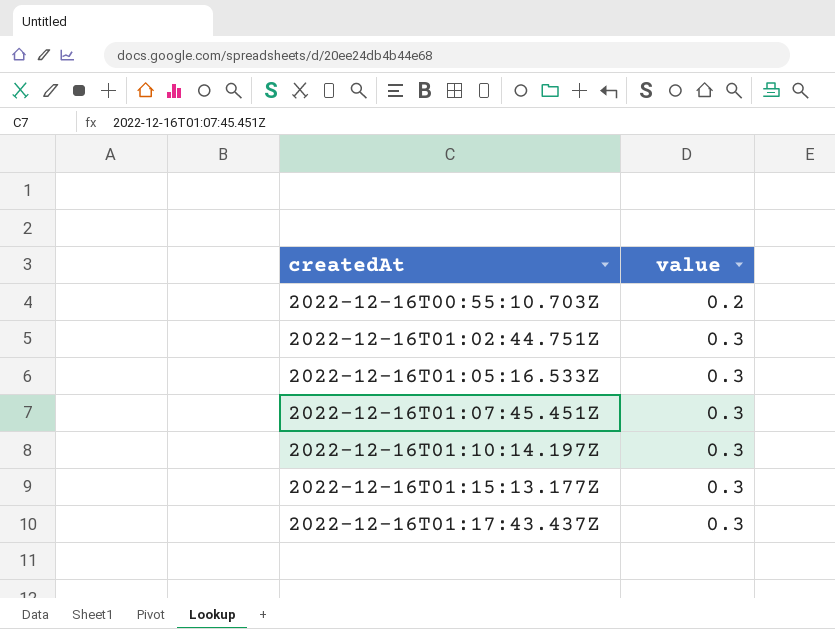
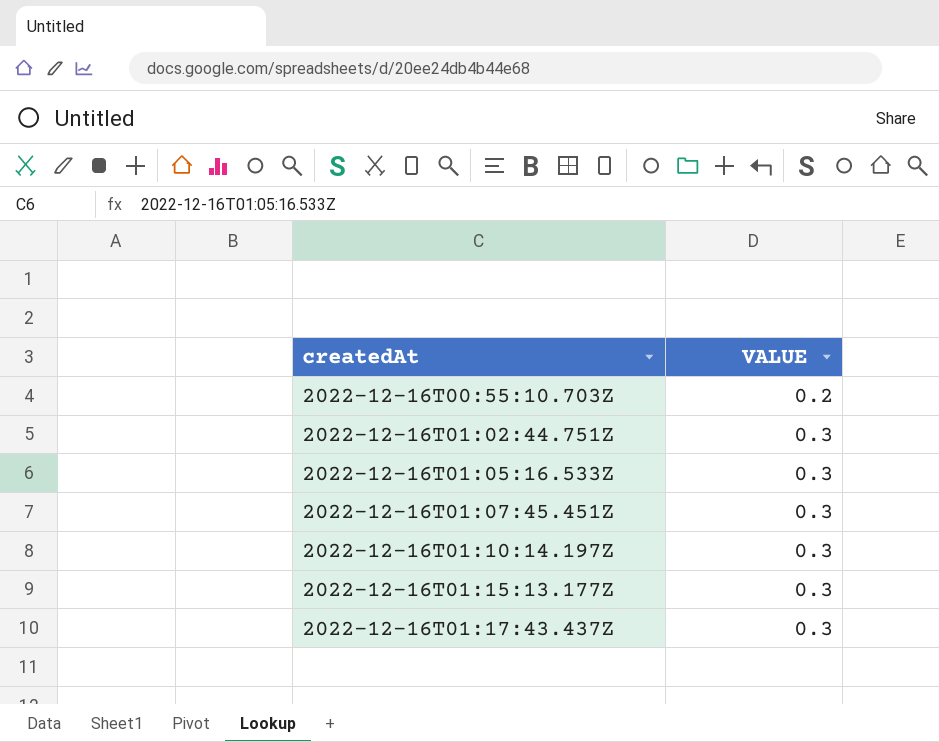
column name: value -> VALUE

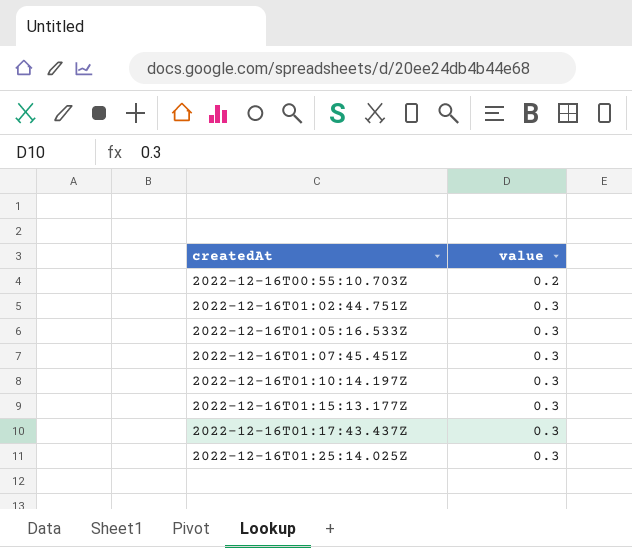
column name: VALUE -> value
row 2022-12-16T01:25:14.025Z: none -> 0.3

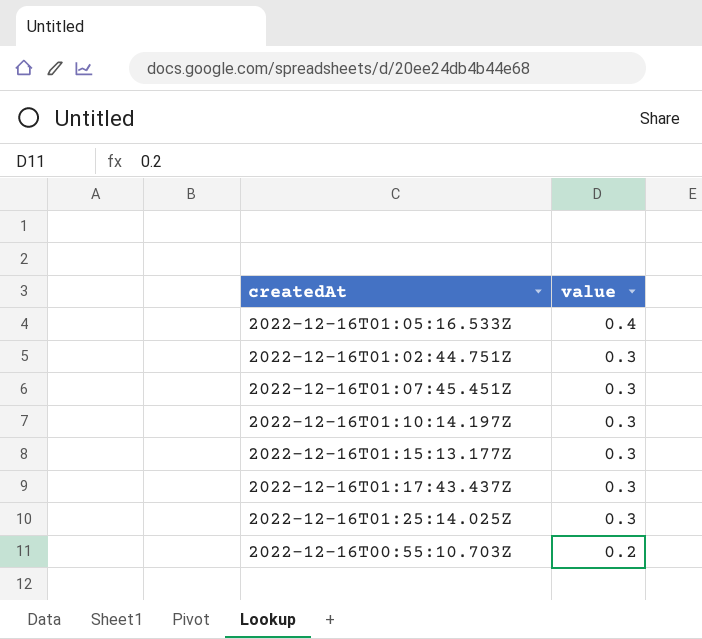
row order: createdAt ascending -> value descending
2022-12-16T01:05:16.533Z | value: 0.3 -> 0.4

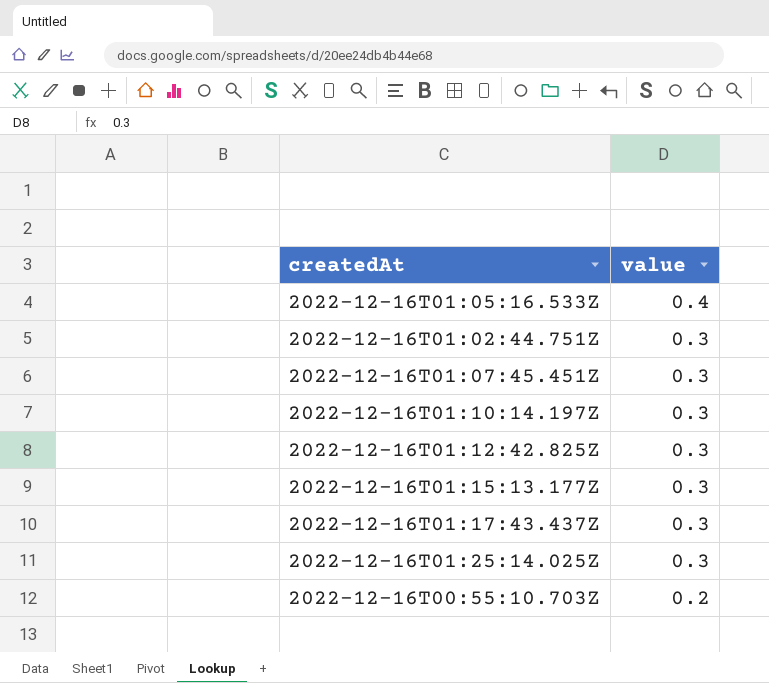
row 2022-12-16T01:12:42.825Z: none -> 0.3

